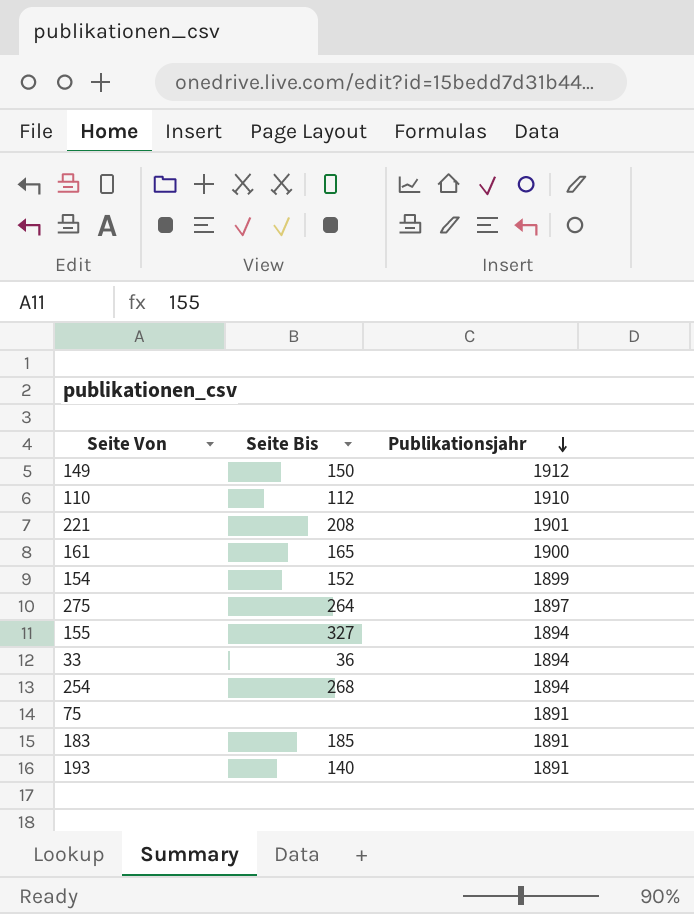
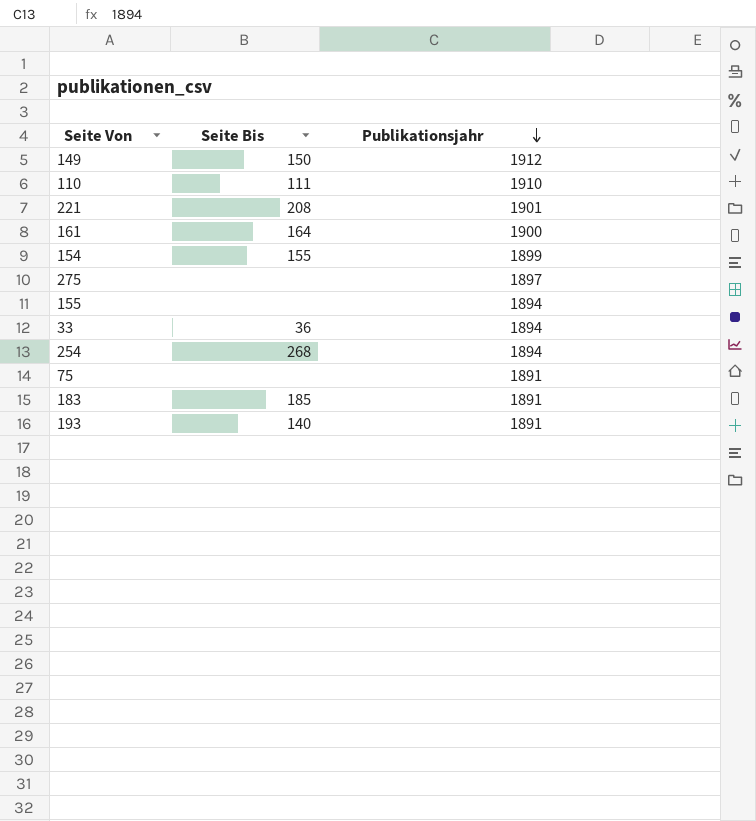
110 | Seite Bis: 112 -> 111
161 | Seite Bis: 165 -> 164
154 | Seite Bis: 152 -> 155
275 | Seite Bis: 264 -> none
155 | Seite Bis: 327 -> none

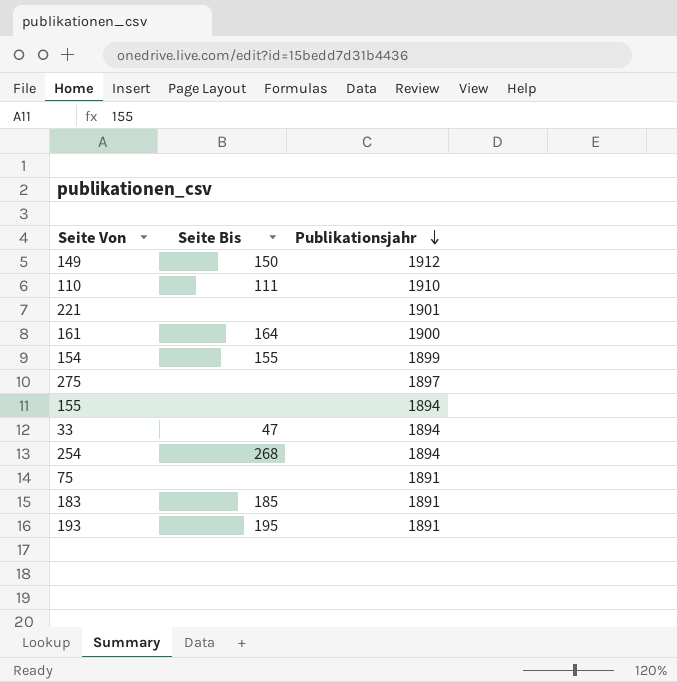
221 | Seite Bis: 208 -> none
33 | Seite Bis: 36 -> 47
193 | Seite Bis: 140 -> 195

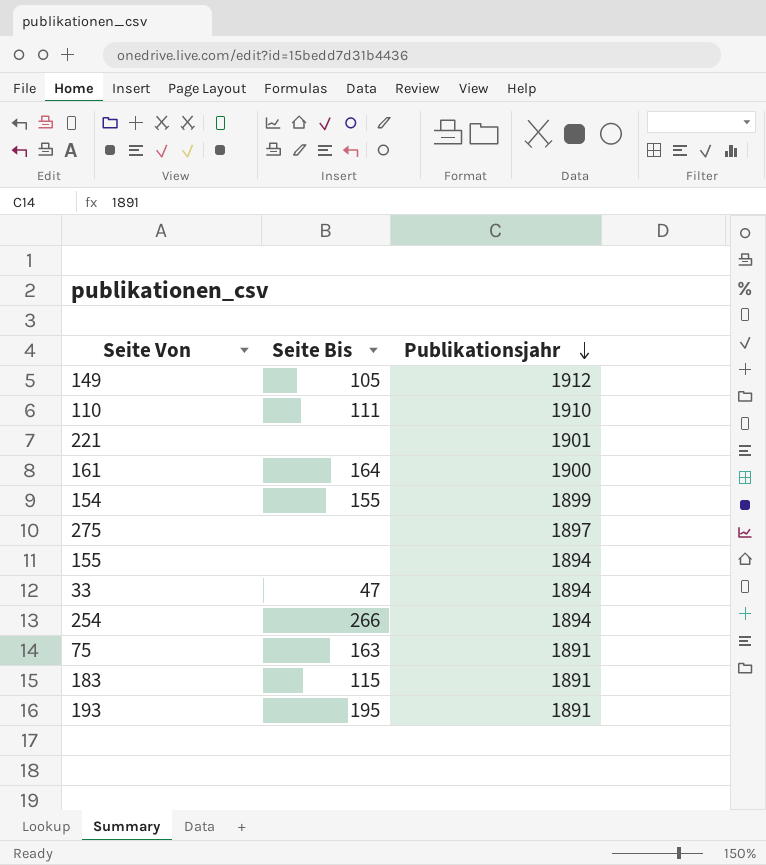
149 | Seite Bis: 150 -> 105
254 | Seite Bis: 268 -> 266
75 | Seite Bis: none -> 163
183 | Seite Bis: 185 -> 115

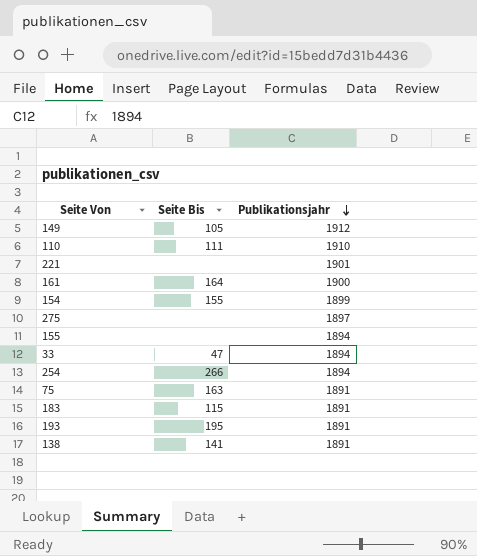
row 138: none -> 141 | 1891

